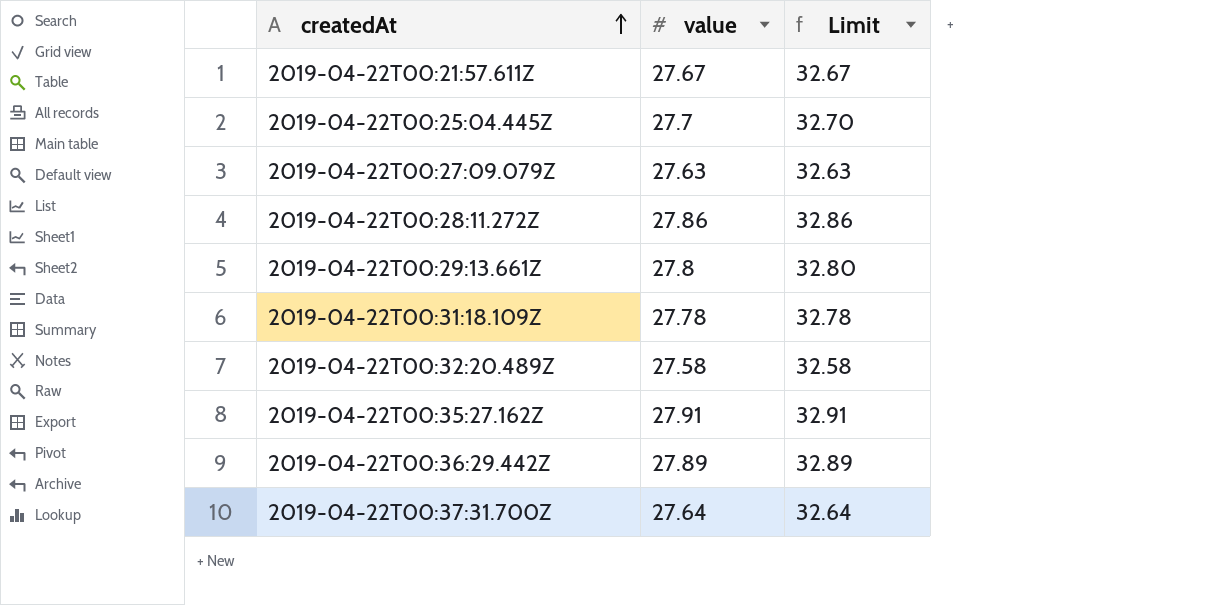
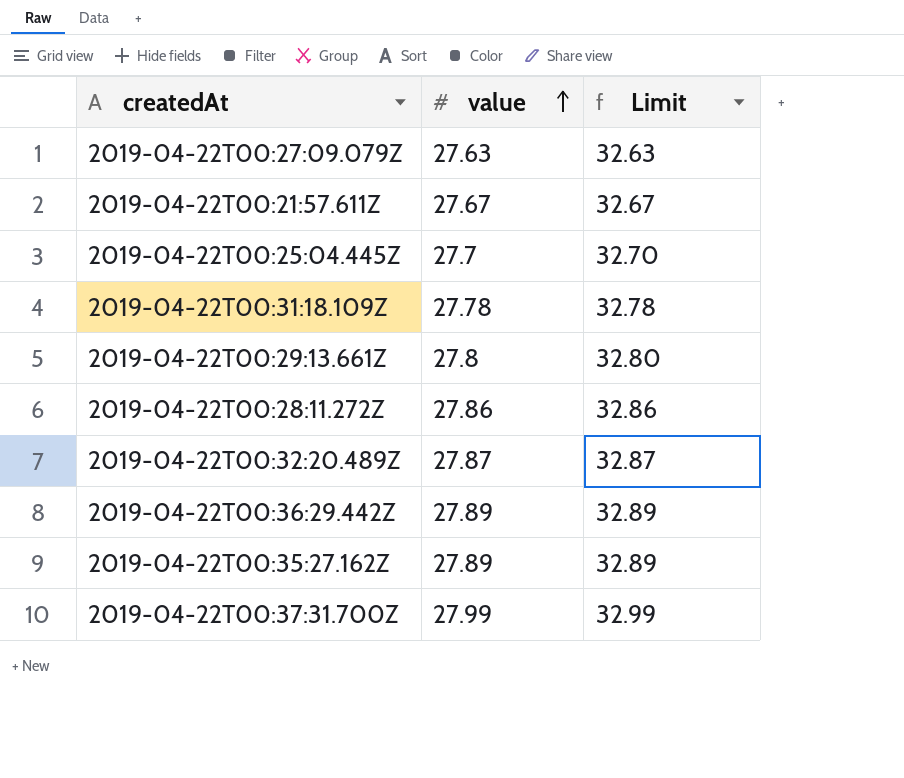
row order: createdAt ascending -> value ascending
2019-04-22T00:32:20.489Z | value: 27.58 -> 27.87
2019-04-22T00:32:20.489Z | Limit: 32.58 -> 32.87
2019-04-22T00:35:27.162Z | value: 27.91 -> 27.89
2019-04-22T00:35:27.162Z | Limit: 32.91 -> 32.89
2019-04-22T00:37:31.700Z | value: 27.64 -> 27.99
2019-04-22T00:37:31.700Z | Limit: 32.64 -> 32.99

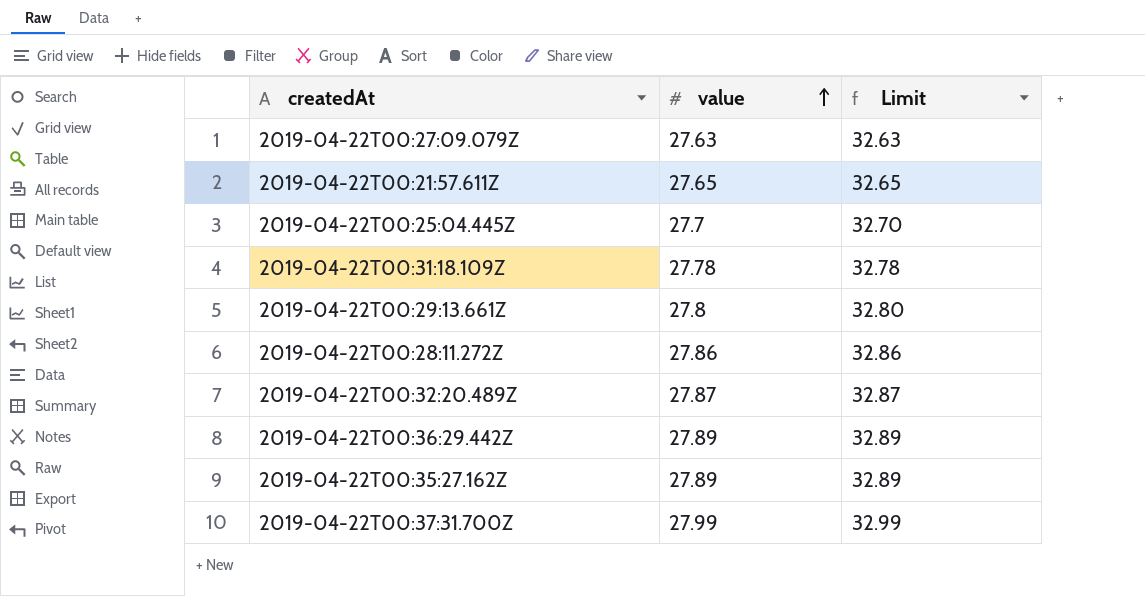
2019-04-22T00:21:57.611Z | value: 27.67 -> 27.65
2019-04-22T00:21:57.611Z | Limit: 32.67 -> 32.65

